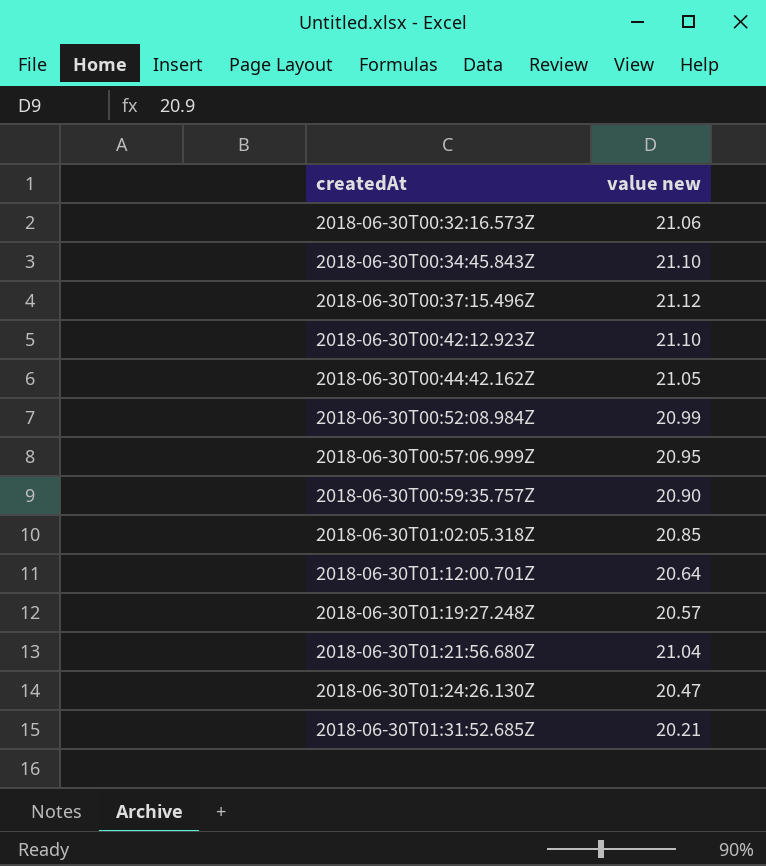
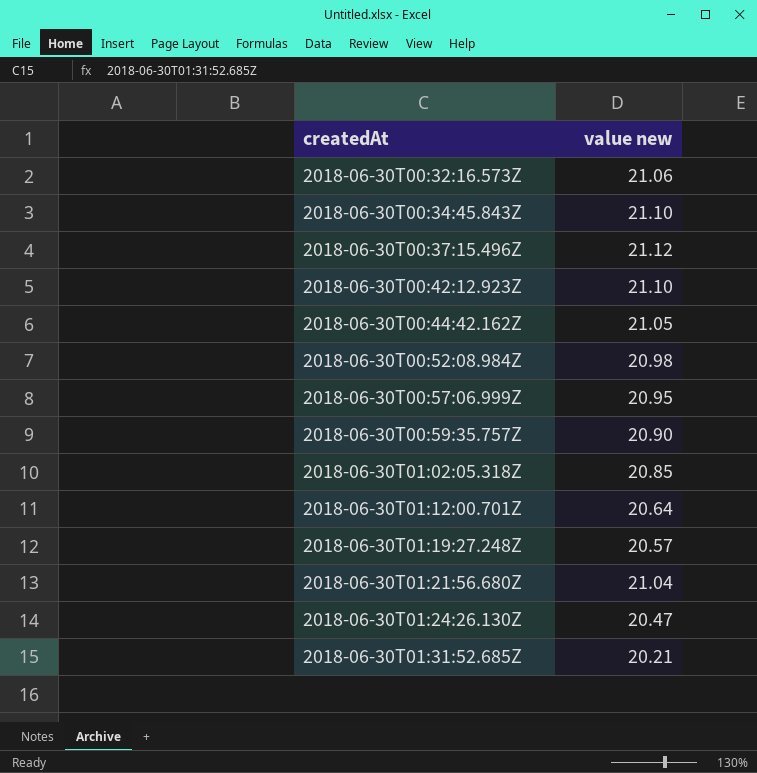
2018-06-30T00:52:08.984Z | value new: 20.99 -> 20.98

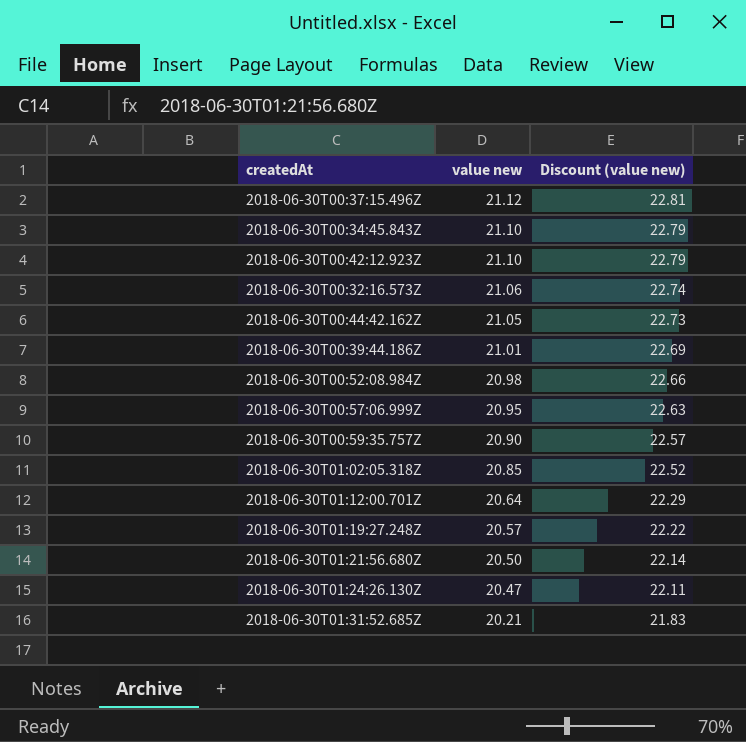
row order: createdAt ascending -> value new descending
column Discount (value new) | formula: none -> [value new] * 1.08
row 2018-06-30T00:39:44.186Z: none -> 21.01 | 22.69
2018-06-30T01:21:56.680Z | value new: 21.04 -> 20.50

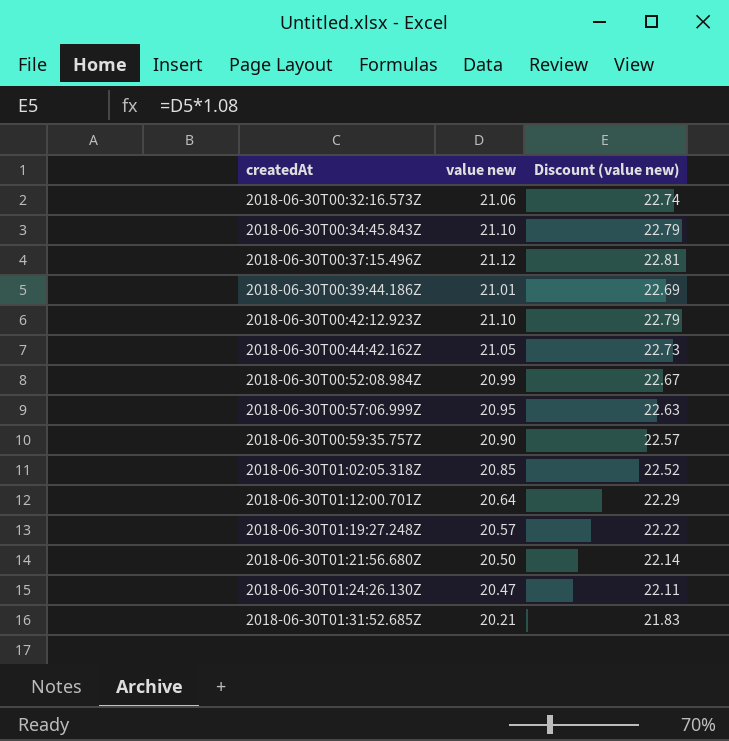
row order: value new descending -> createdAt ascending
2018-06-30T00:52:08.984Z | value new: 20.98 -> 20.99
2018-06-30T00:52:08.984Z | Discount (value new): 22.66 -> 22.67

